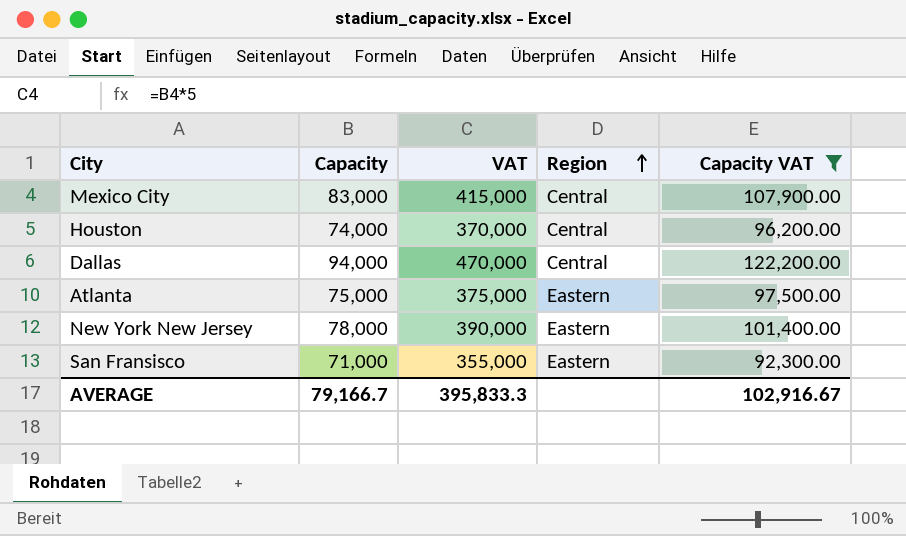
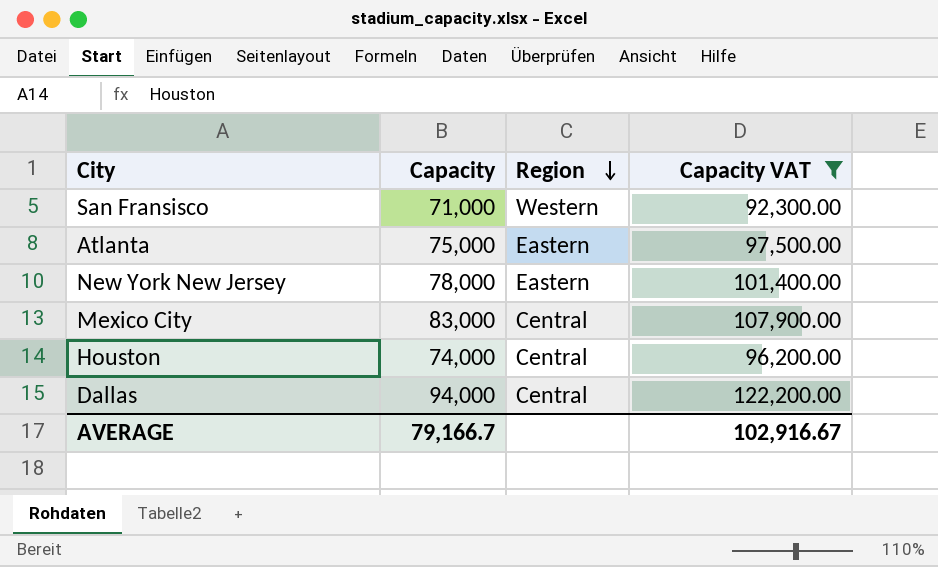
row order: Region ascending -> Region descending
column VAT | formula: [Capacity] * 5 -> none
San Fransisco | Region: Eastern -> Western

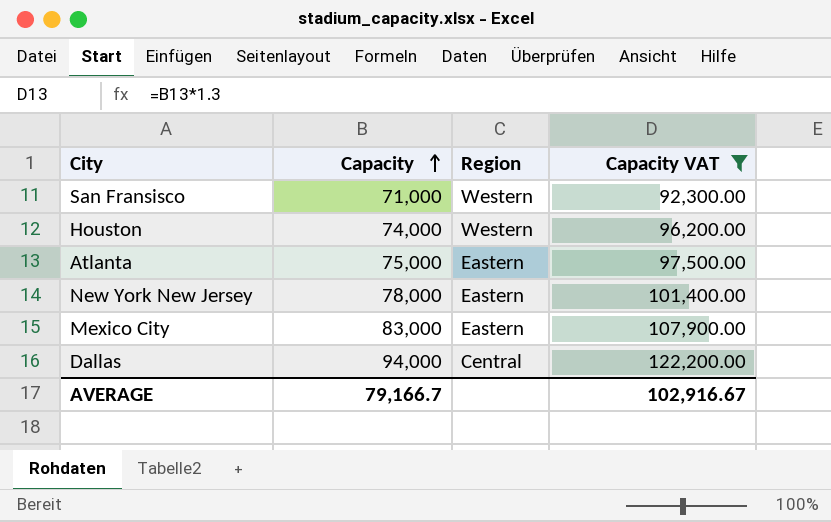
row order: Region descending -> Capacity ascending
Houston | Region: Central -> Western
Mexico City | Region: Central -> Eastern

